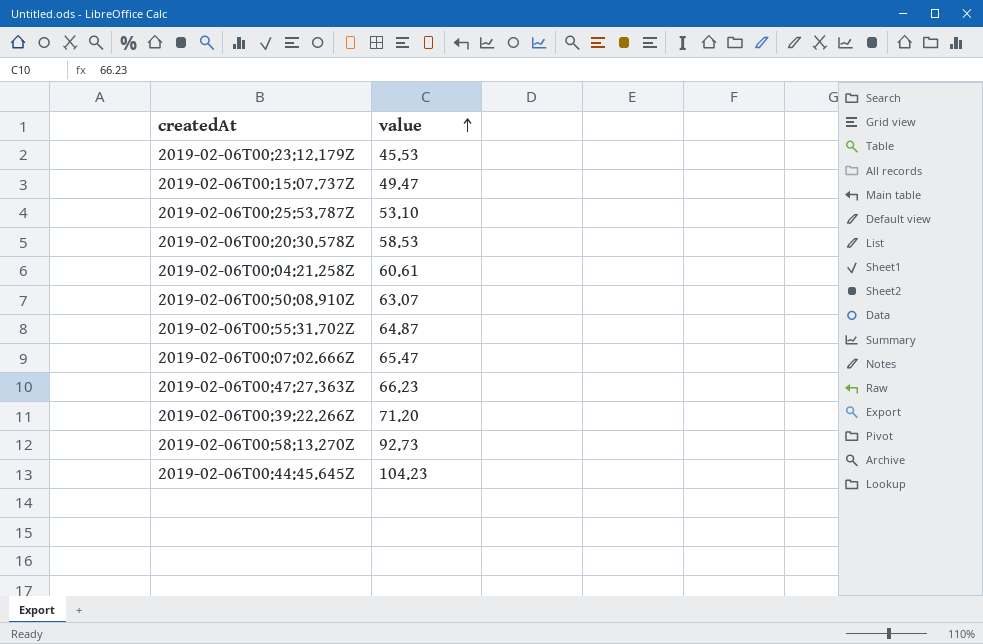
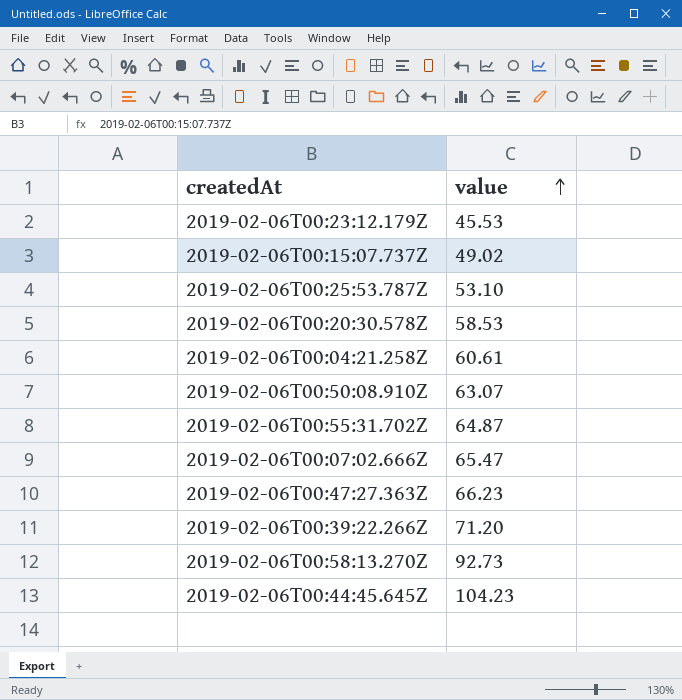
2019-02-06T00:15:07.737Z | value: 49.47 -> 49.02

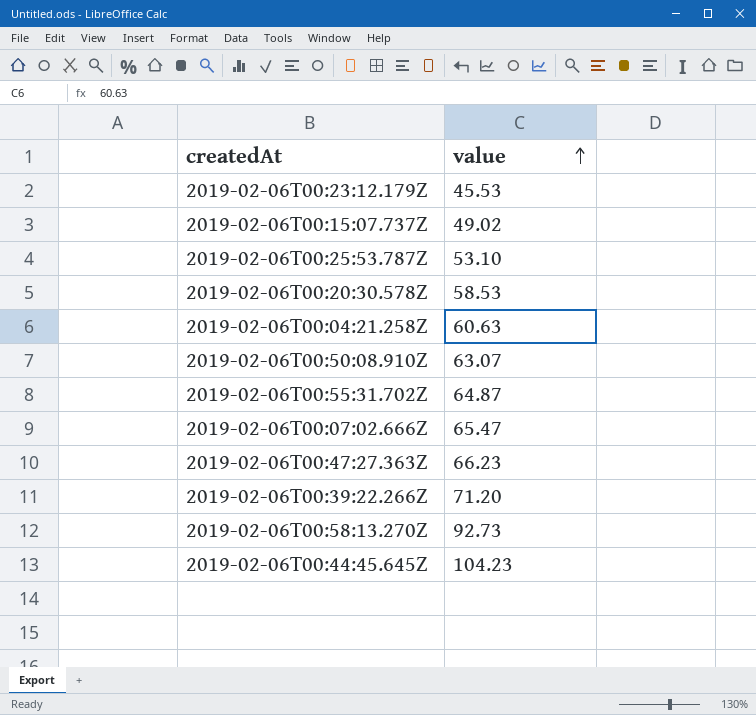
2019-02-06T00:04:21.258Z | value: 60.61 -> 60.63

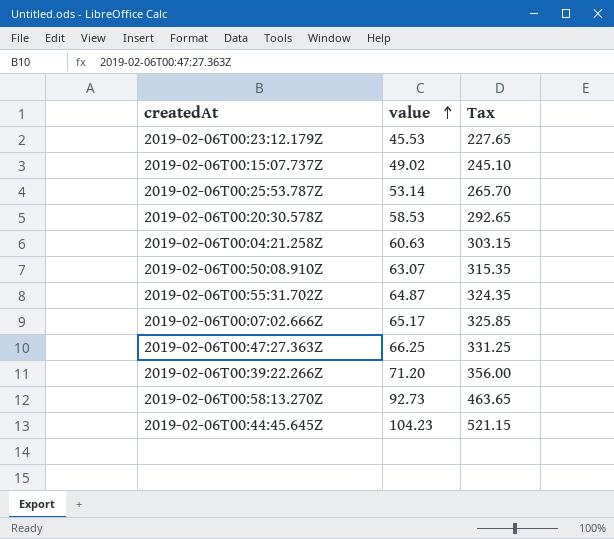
column Tax | formula: none -> [value] * 5
2019-02-06T00:25:53.787Z | value: 53.10 -> 53.14
2019-02-06T00:07:02.666Z | value: 65.47 -> 65.17
2019-02-06T00:47:27.363Z | value: 66.23 -> 66.25

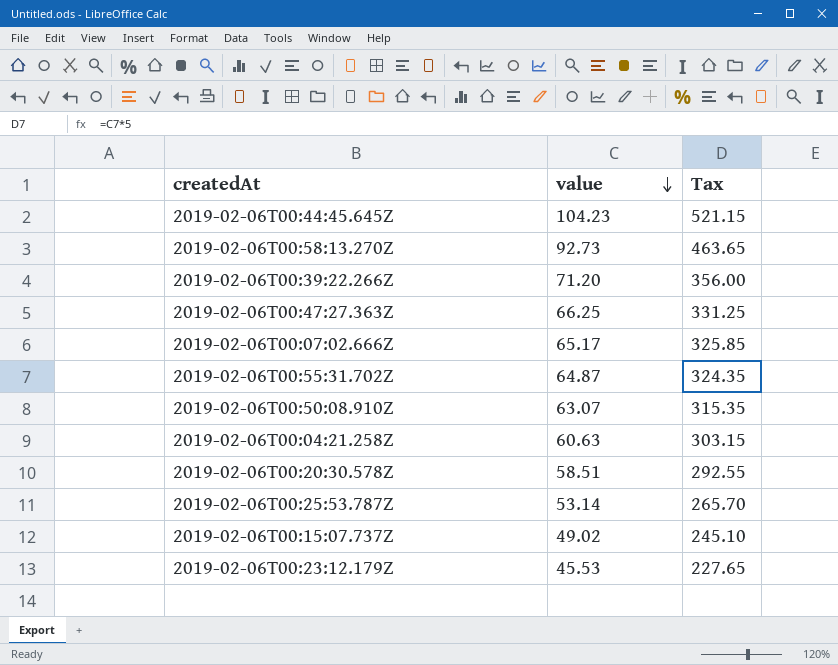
row order: value ascending -> value descending
2019-02-06T00:20:30.578Z | value: 58.53 -> 58.51
2019-02-06T00:20:30.578Z | Tax: 292.65 -> 292.55

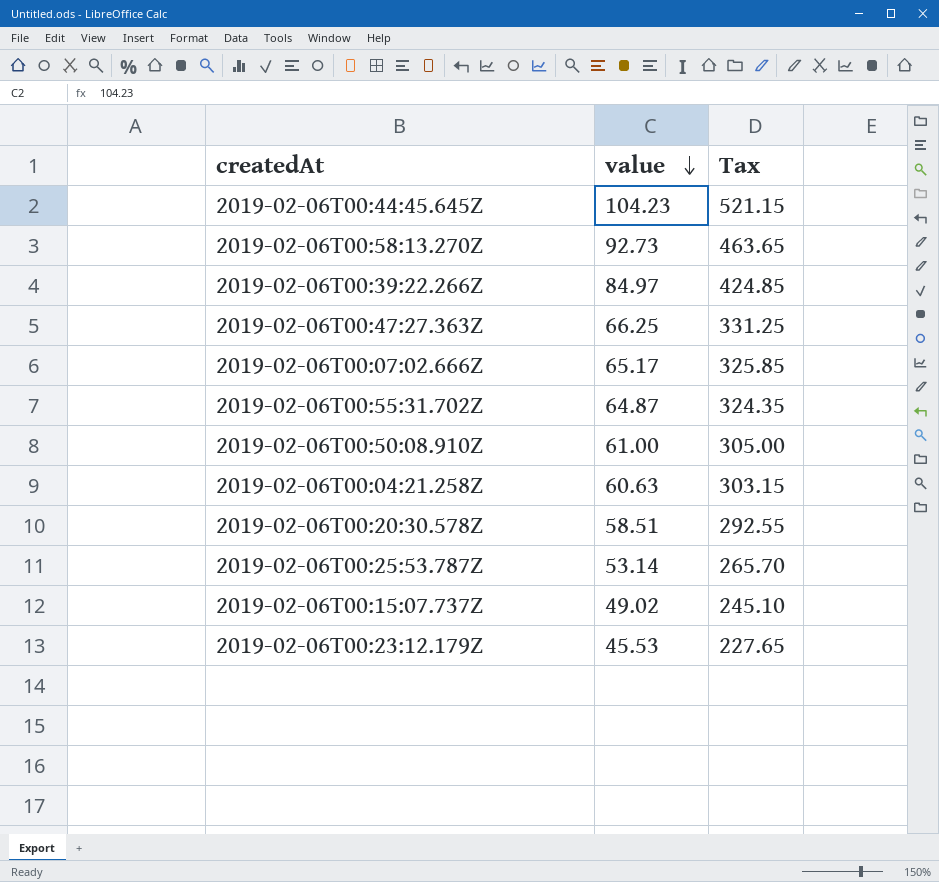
2019-02-06T00:39:22.266Z | value: 71.20 -> 84.97
2019-02-06T00:39:22.266Z | Tax: 356.00 -> 424.85
2019-02-06T00:50:08.910Z | value: 63.07 -> 61.00
2019-02-06T00:50:08.910Z | Tax: 315.35 -> 305.00

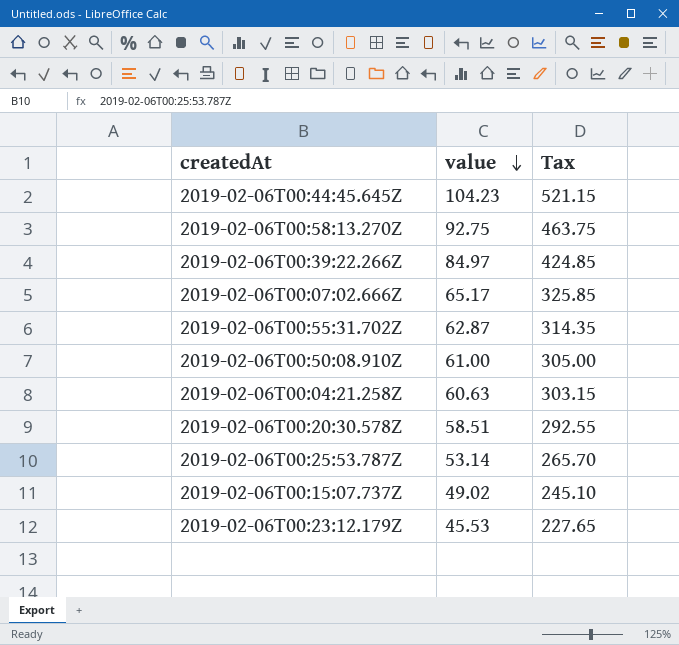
row 2019-02-06T00:47:27.363Z: 66.25 | 331.25 -> none
2019-02-06T00:58:13.270Z | value: 92.73 -> 92.75
2019-02-06T00:58:13.270Z | Tax: 463.65 -> 463.75
2019-02-06T00:55:31.702Z | value: 64.87 -> 62.87
2019-02-06T00:55:31.702Z | Tax: 324.35 -> 314.35

